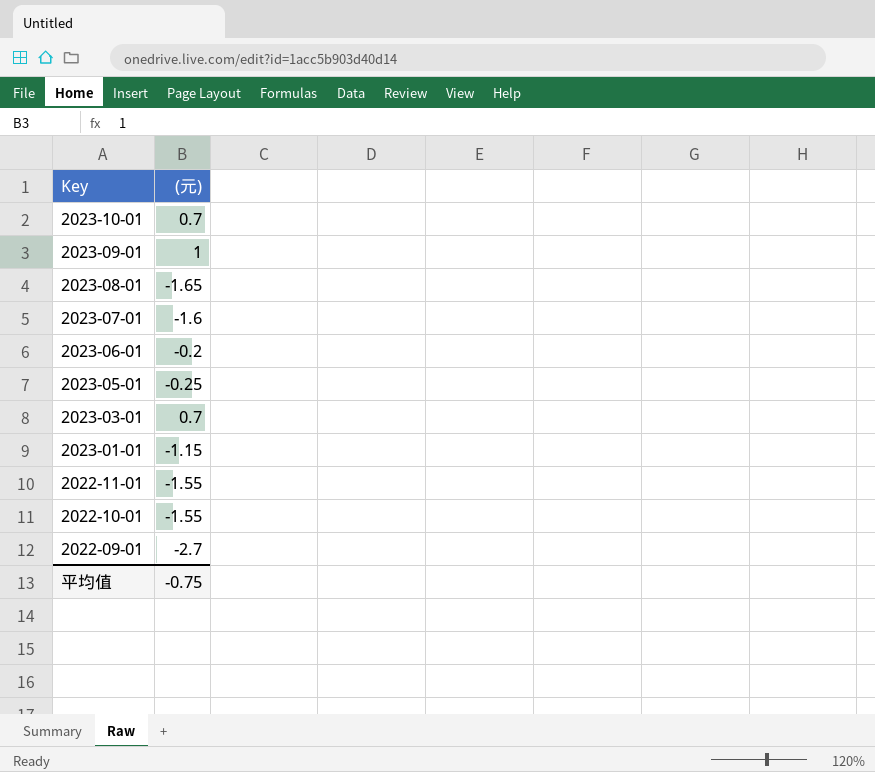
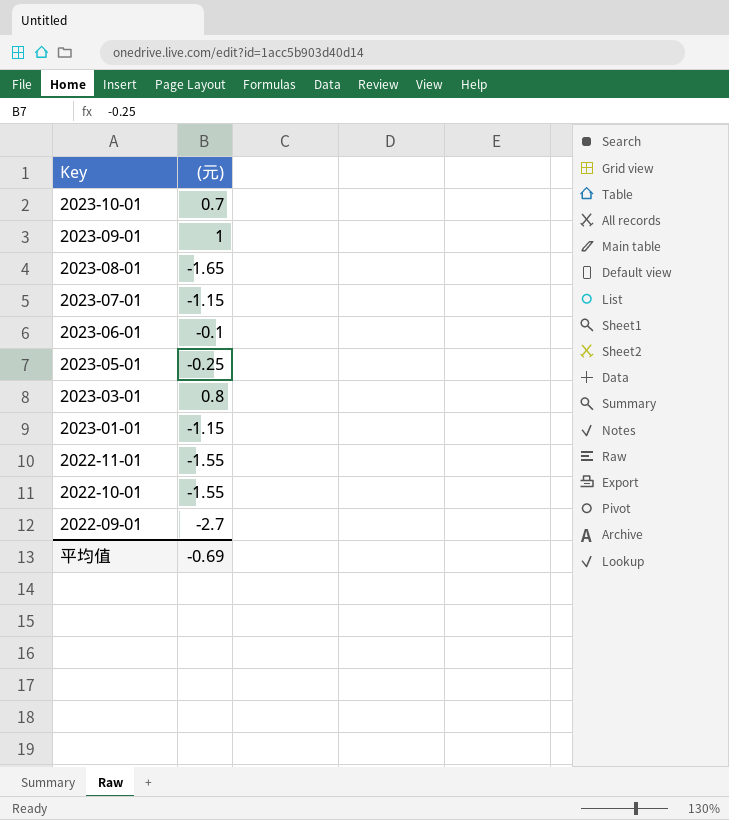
2023-07-01 | (元): -1.6 -> -1.15
2023-06-01 | (元): -0.2 -> -0.1
2023-03-01 | (元): 0.7 -> 0.8
平均值 | (元): -0.75 -> -0.69

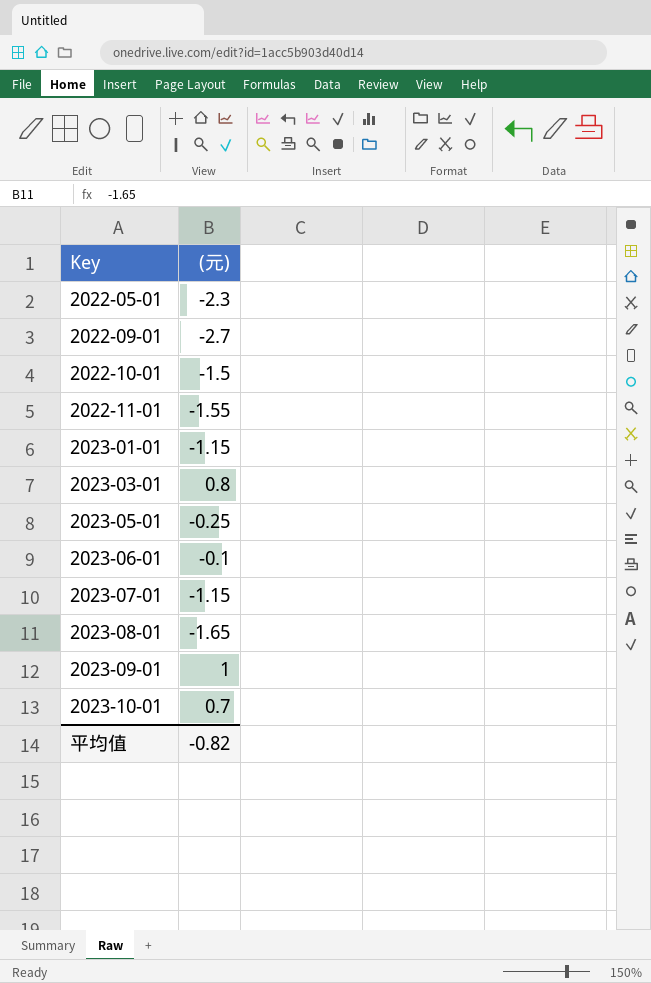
row order: Key descending -> Key ascending
row 2022-05-01: none -> -2.3
2022-10-01 | (元): -1.55 -> -1.5
平均值 | (元): -0.69 -> -0.82

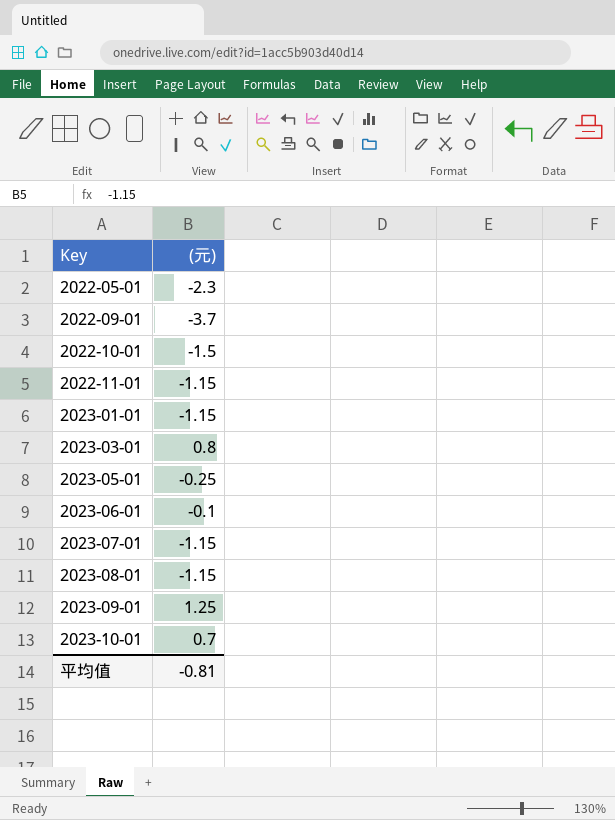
2022-09-01 | (元): -2.7 -> -3.7
2022-11-01 | (元): -1.55 -> -1.15
2023-08-01 | (元): -1.65 -> -1.15
2023-09-01 | (元): 1 -> 1.25
平均值 | (元): -0.82 -> -0.81

